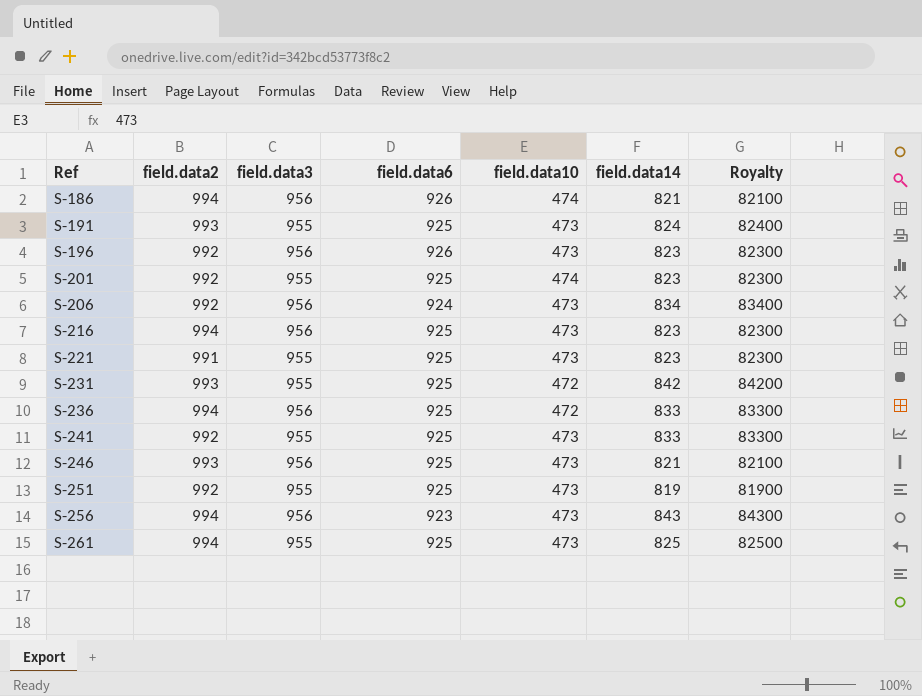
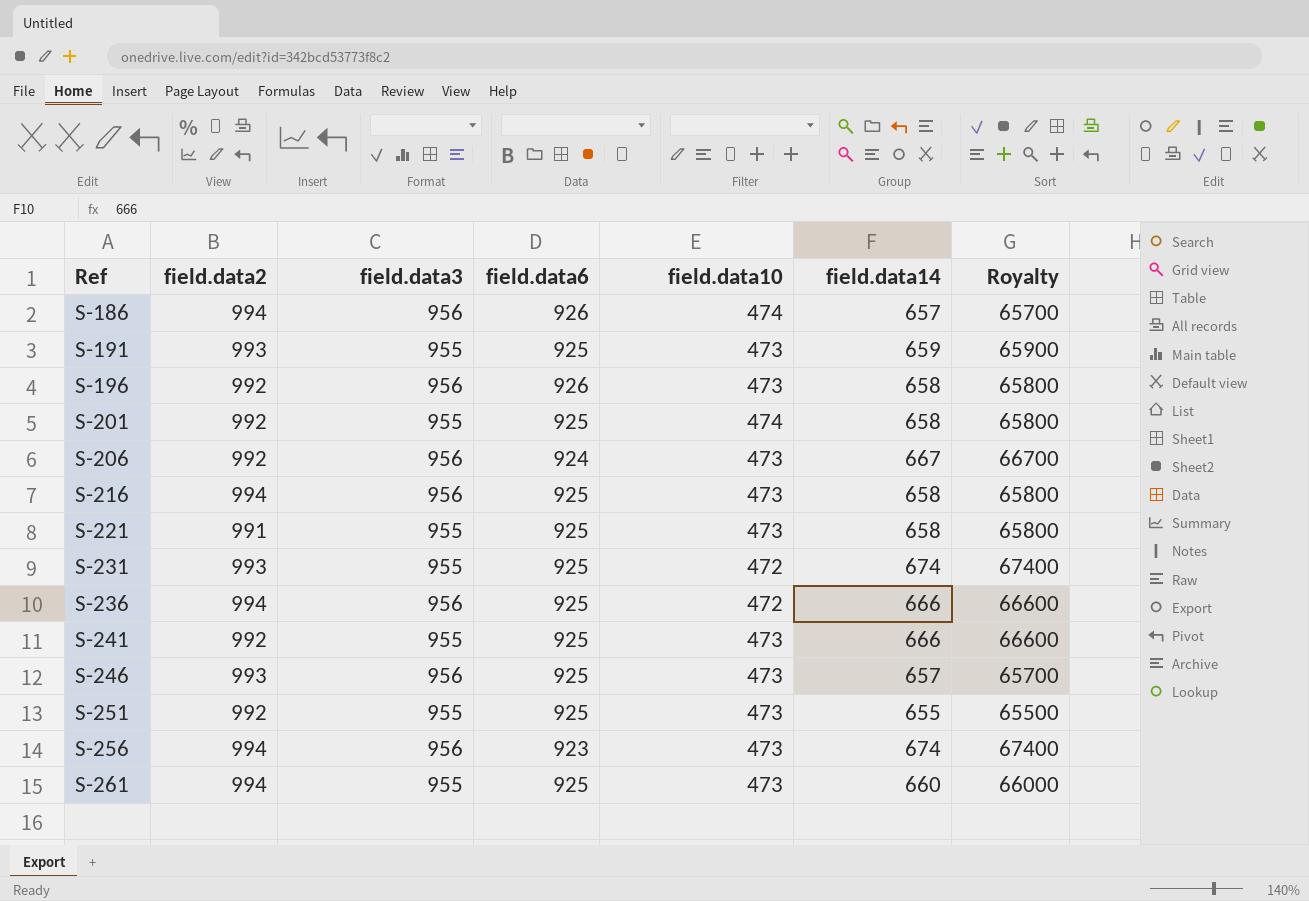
S-186 | field.data14: 821 -> 657
S-186 | Royalty: 82100 -> 65700
S-191 | field.data14: 824 -> 659
S-191 | Royalty: 82400 -> 65900
S-196 | field.data14: 823 -> 658
S-196 | Royalty: 82300 -> 65800
S-201 | field.data14: 823 -> 658
S-201 | Royalty: 82300 -> 65800
S-206 | field.data14: 834 -> 667
S-206 | Royalty: 83400 -> 66700
S-216 | field.data14: 823 -> 658
S-216 | Royalty: 82300 -> 65800
S-221 | field.data14: 823 -> 658
S-221 | Royalty: 82300 -> 65800
S-231 | field.data14: 842 -> 674
S-231 | Royalty: 84200 -> 67400
S-236 | field.data14: 833 -> 666
S-236 | Royalty: 83300 -> 66600
S-241 | field.data14: 833 -> 666
S-241 | Royalty: 83300 -> 66600
S-246 | field.data14: 821 -> 657
S-246 | Royalty: 82100 -> 65700
S-251 | field.data14: 819 -> 655
S-251 | Royalty: 81900 -> 65500
S-256 | field.data14: 843 -> 674
S-256 | Royalty: 84300 -> 67400
S-261 | field.data14: 825 -> 660
S-261 | Royalty: 82500 -> 66000

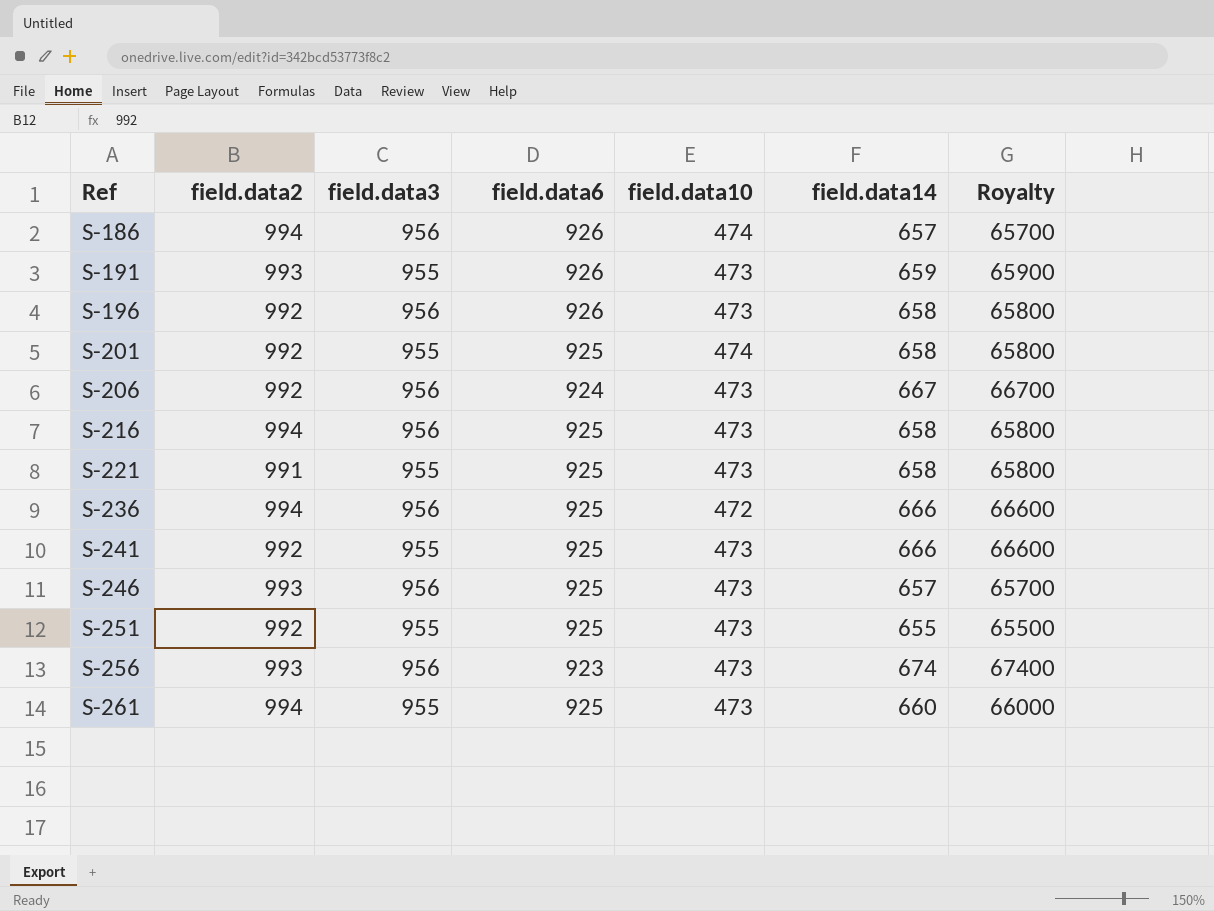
row S-231: 993 | 955 | 925 | 472 | 674 | 67400 -> none
S-191 | field.data6: 925 -> 926
S-256 | field.data2: 994 -> 993

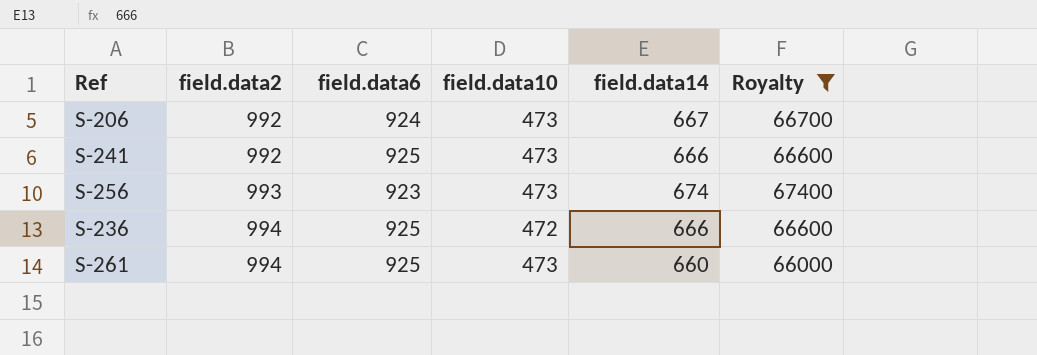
filter: none -> Royalty >= 66000
row order: Ref ascending -> field.data2 ascending
column field.data3 | position: 3 -> none

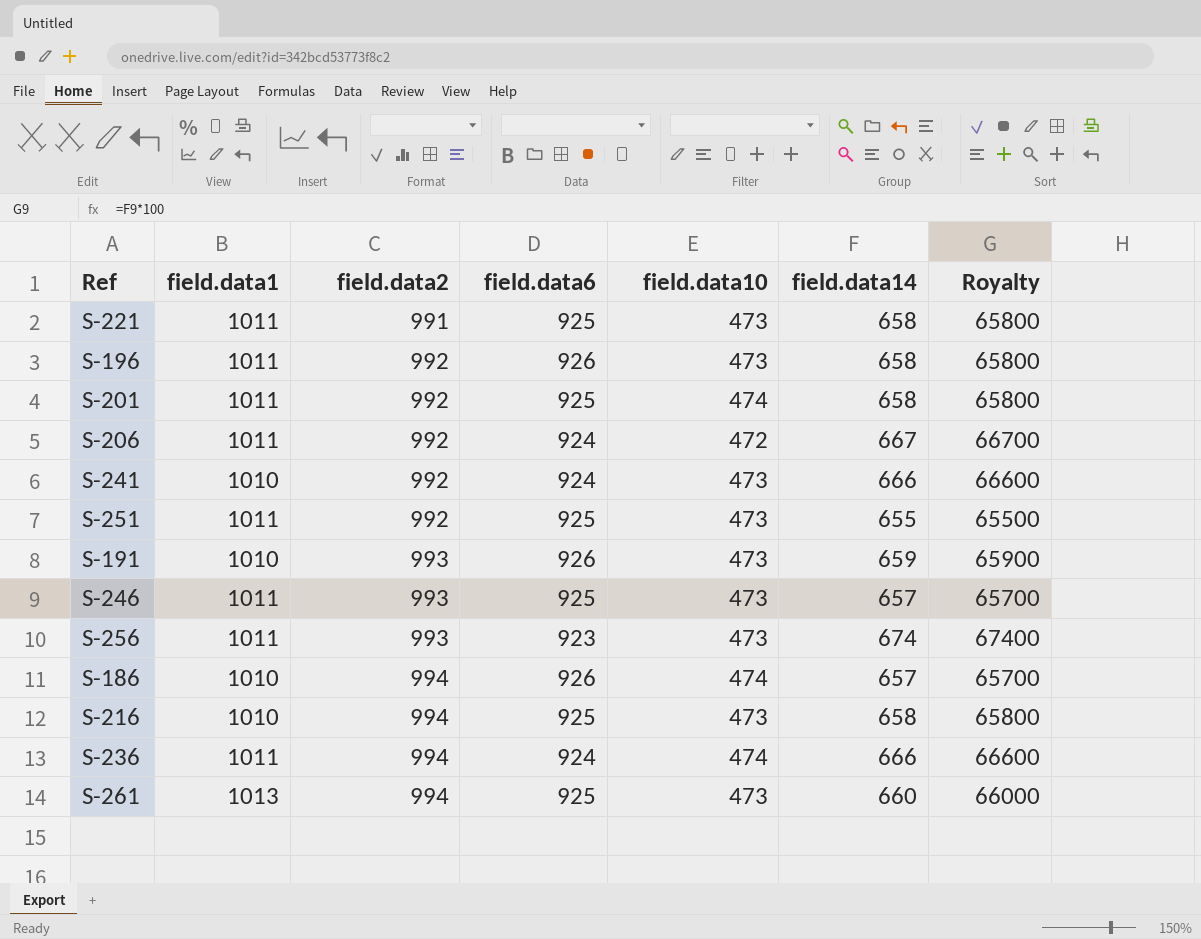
filter: Royalty >= 66000 -> none
column field.data1 | position: none -> 2
S-206 | field.data10: 473 -> 472
S-241 | field.data6: 925 -> 924
S-236 | field.data6: 925 -> 924
S-236 | field.data10: 472 -> 474

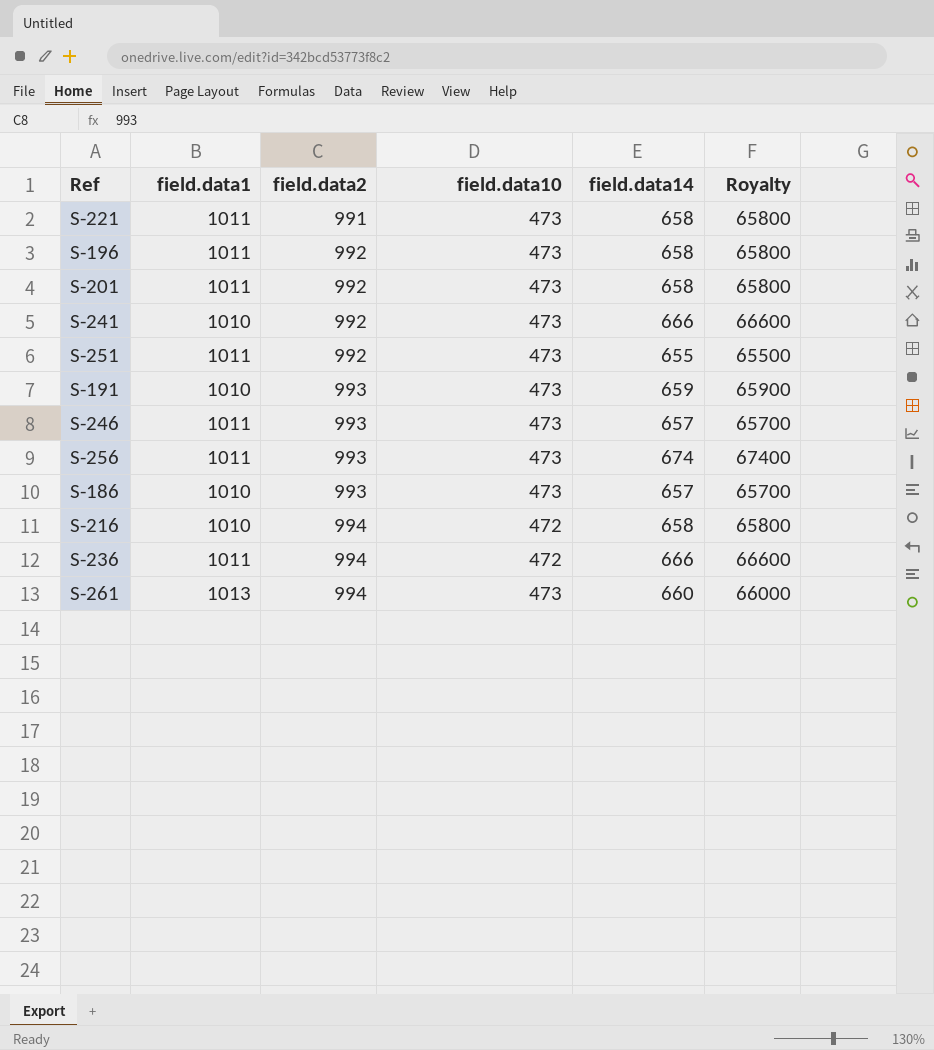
column field.data6 | position: 4 -> none
row S-206: 1011 | 992 | 924 | 472 | 667 | 66700 -> none
S-201 | field.data10: 474 -> 473
S-186 | field.data2: 994 -> 993
S-186 | field.data10: 474 -> 473
S-216 | field.data10: 473 -> 472
S-236 | field.data10: 474 -> 472

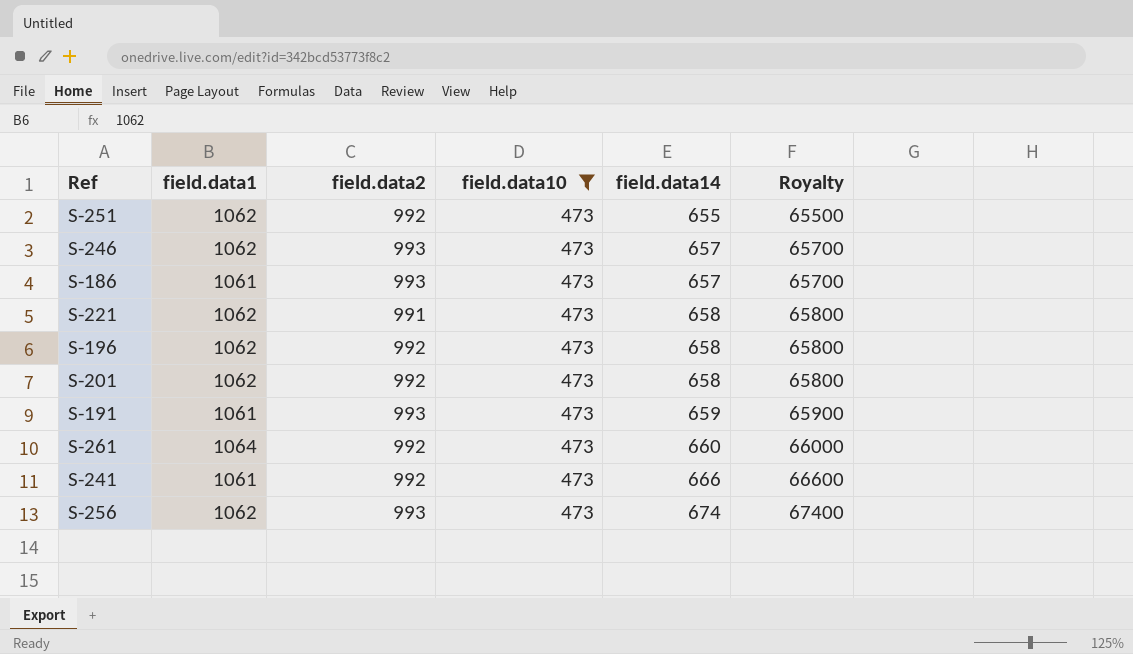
filter: none -> field.data10 = 473
row order: field.data2 ascending -> field.data14 ascending
S-251 | field.data1: 1011 -> 1062
S-246 | field.data1: 1011 -> 1062
S-186 | field.data1: 1010 -> 1061
S-221 | field.data1: 1011 -> 1062
S-196 | field.data1: 1011 -> 1062
S-201 | field.data1: 1011 -> 1062
S-191 | field.data1: 1010 -> 1061
S-261 | field.data1: 1013 -> 1064
S-261 | field.data2: 994 -> 992
S-241 | field.data1: 1010 -> 1061
S-256 | field.data1: 1011 -> 1062

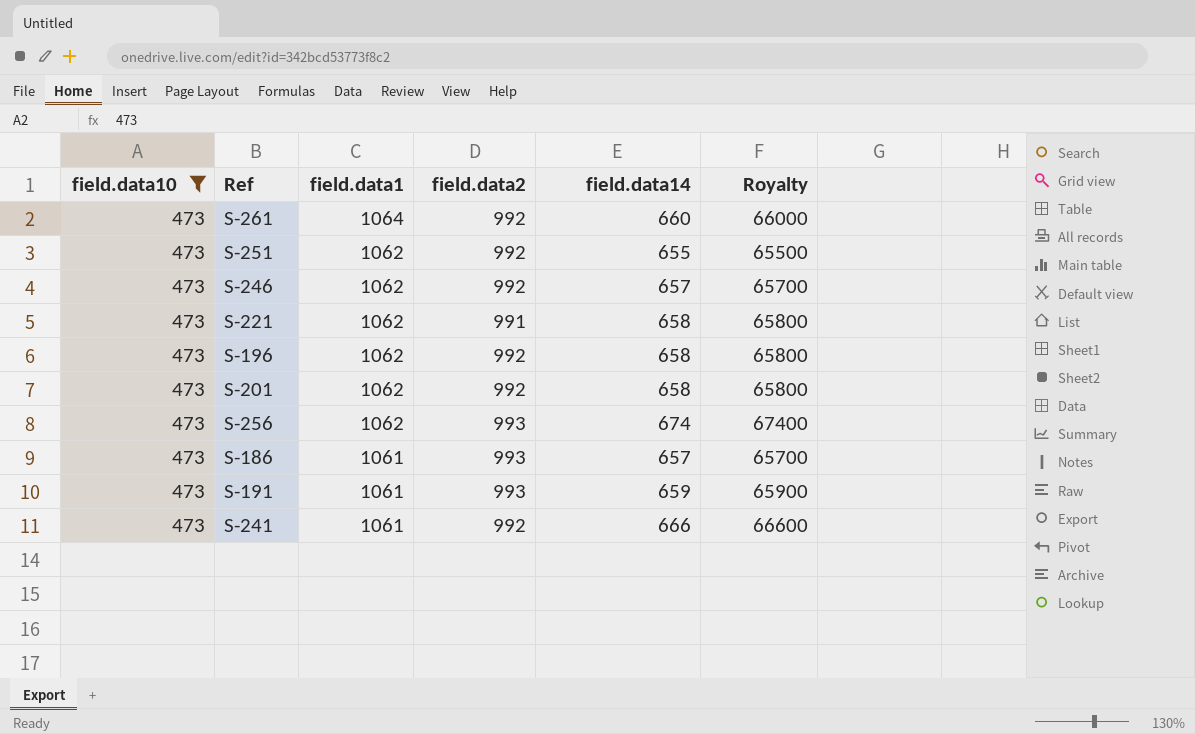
row order: field.data14 ascending -> field.data1 descending
column field.data10 | position: 4 -> 1
S-246 | field.data2: 993 -> 992

